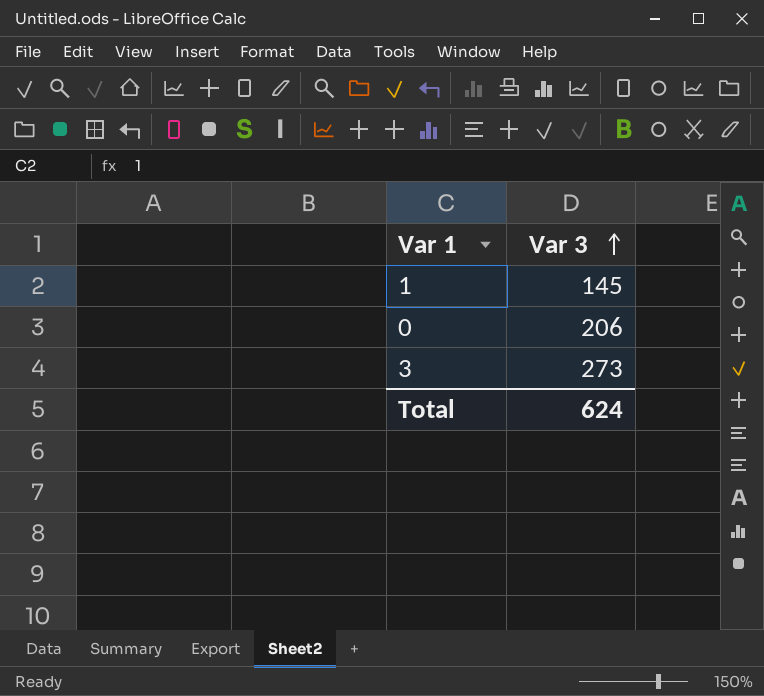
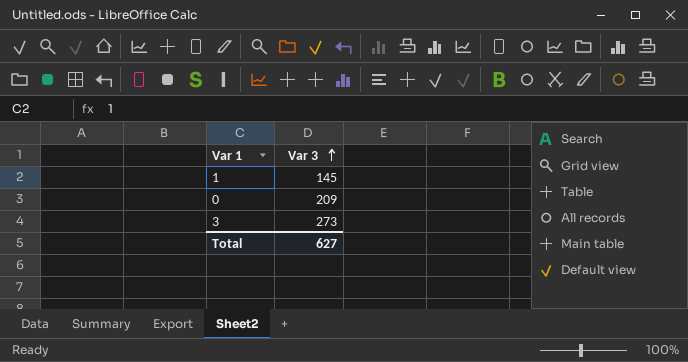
0 | Var 3: 206 -> 209
Total | Var 3: 624 -> 627

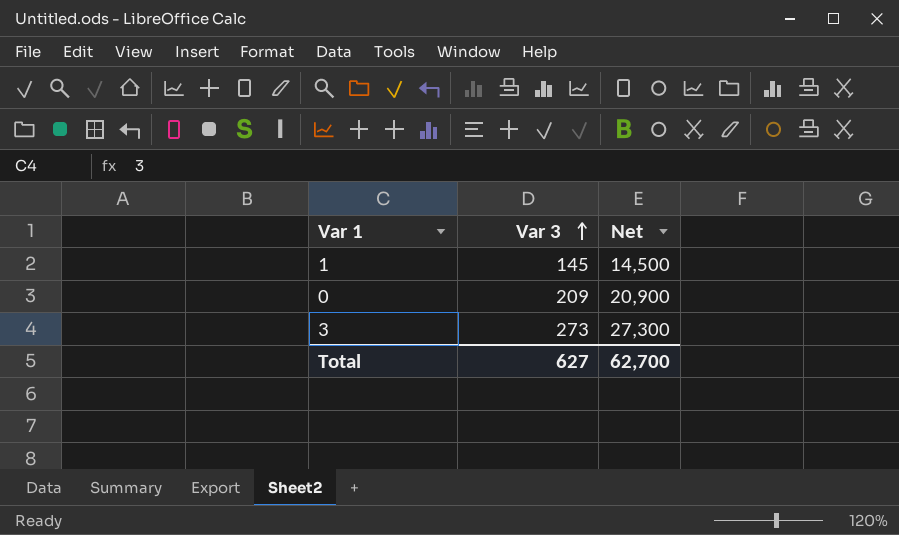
column Net | formula: none -> [Var 3] * 100

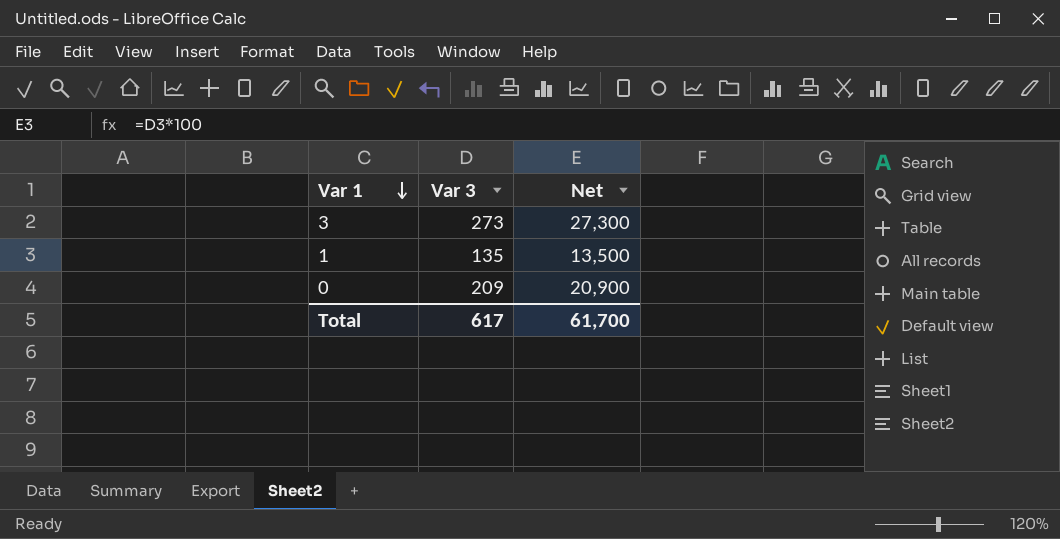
row order: Var 3 ascending -> Var 1 descending
1 | Var 3: 145 -> 135
1 | Net: 14,500 -> 13,500
Total | Var 3: 627 -> 617
Total | Net: 62,700 -> 61,700

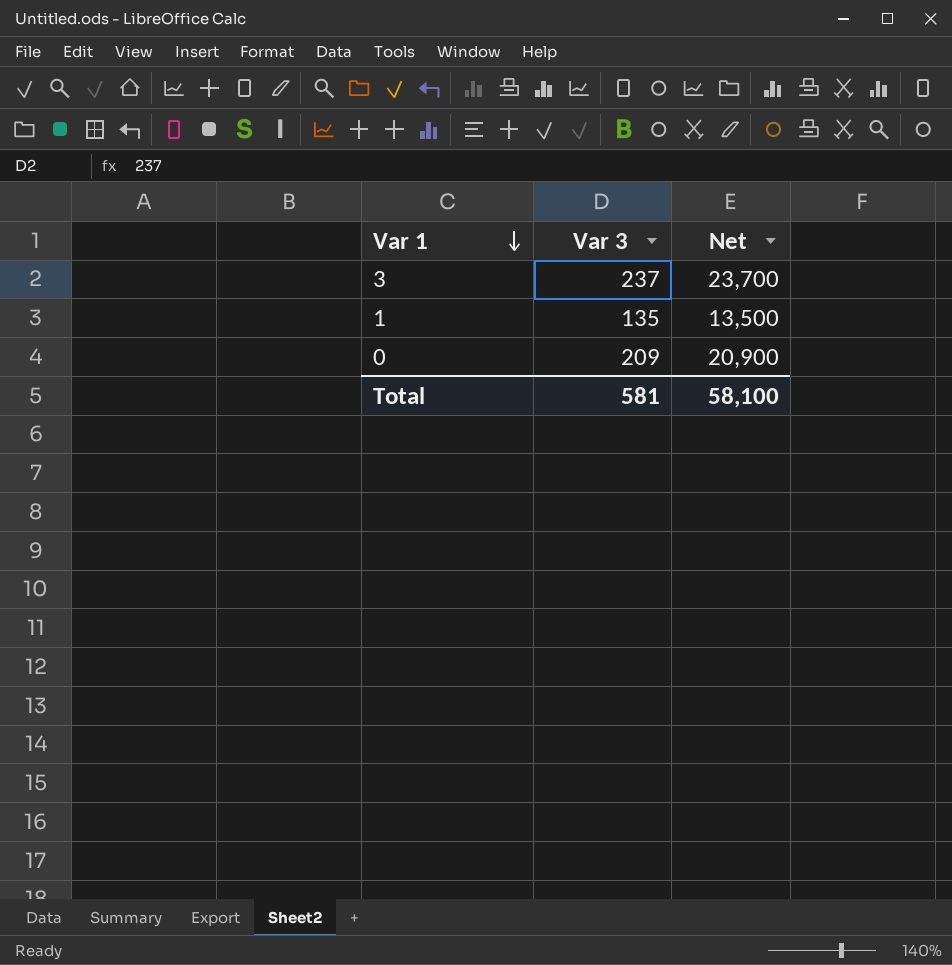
3 | Var 3: 273 -> 237
3 | Net: 27,300 -> 23,700
Total | Var 3: 617 -> 581
Total | Net: 61,700 -> 58,100

